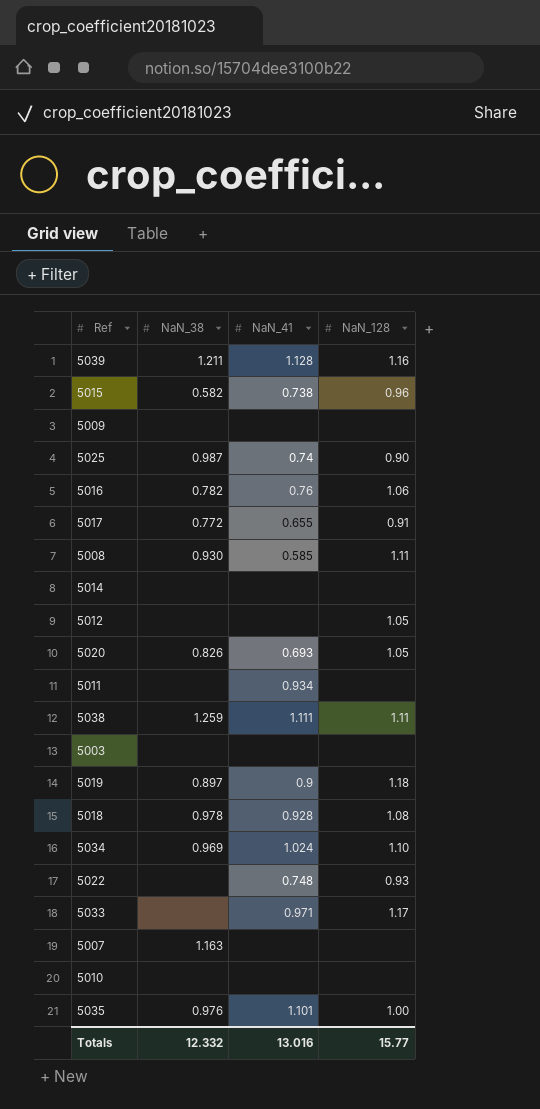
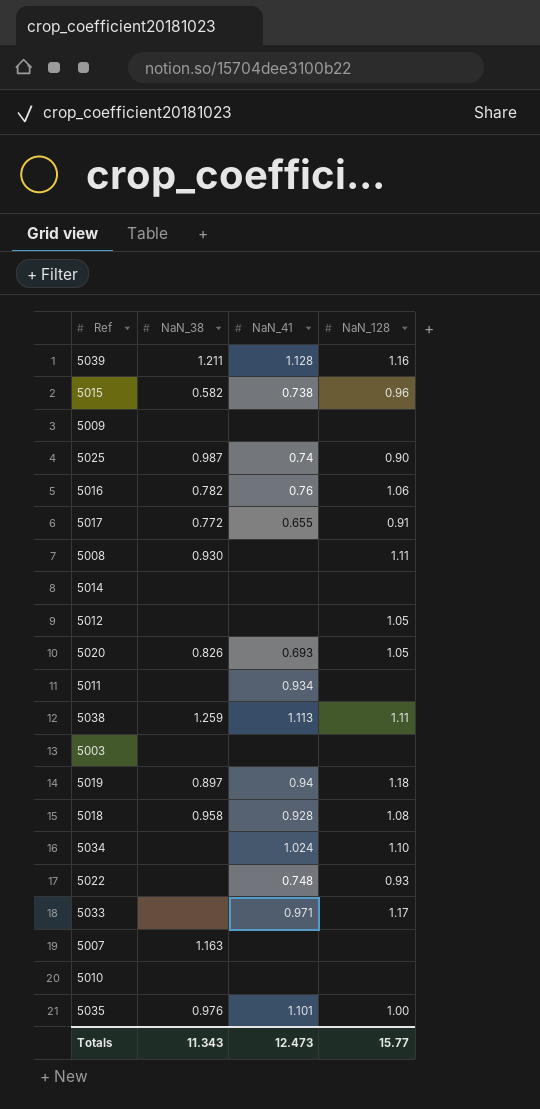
5008 | NaN_41: 0.585 -> none
5038 | NaN_41: 1.111 -> 1.113
5019 | NaN_41: 0.9 -> 0.94
5018 | NaN_38: 0.978 -> 0.958
5034 | NaN_38: 0.969 -> none
Totals | NaN_38: 12.332 -> 11.343
Totals | NaN_41: 13.016 -> 12.473

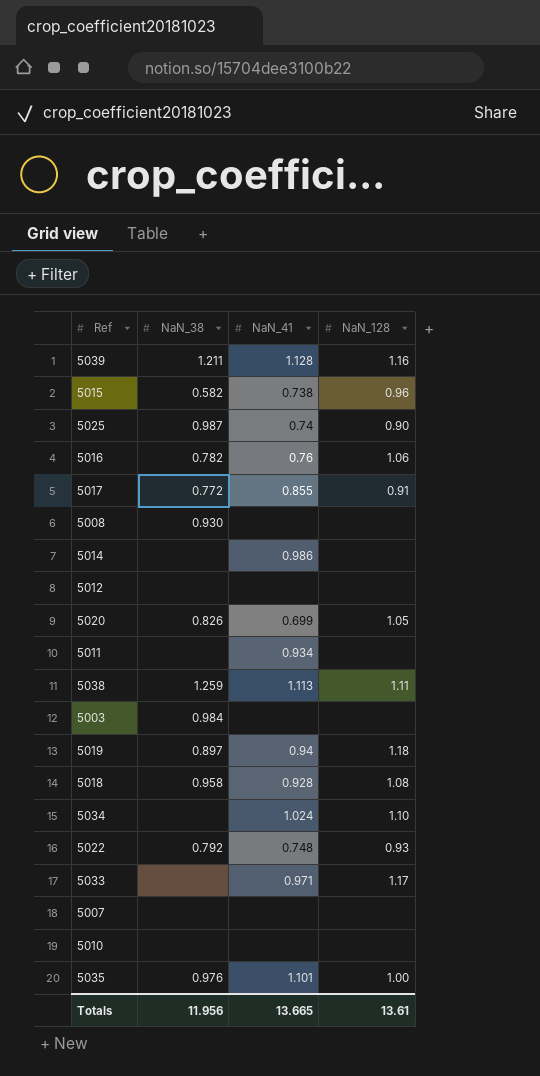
row 5009: none | none | none -> none
5017 | NaN_41: 0.655 -> 0.855
5008 | NaN_128: 1.11 -> none
5014 | NaN_41: none -> 0.986
5012 | NaN_128: 1.05 -> none
5020 | NaN_41: 0.693 -> 0.699
5003 | NaN_38: none -> 0.984
5022 | NaN_38: none -> 0.792
5007 | NaN_38: 1.163 -> none
Totals | NaN_38: 11.343 -> 11.956
Totals | NaN_41: 12.473 -> 13.665
Totals | NaN_128: 15.77 -> 13.61

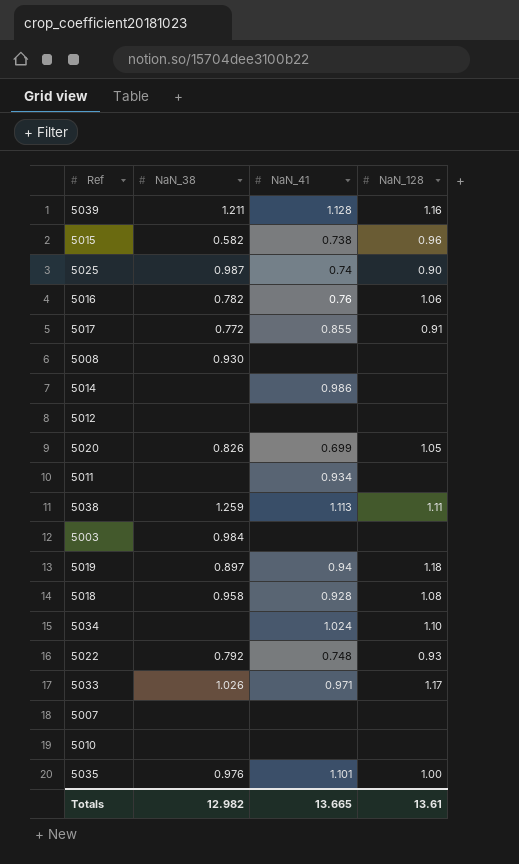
5033 | NaN_38: none -> 1.026
Totals | NaN_38: 11.956 -> 12.982

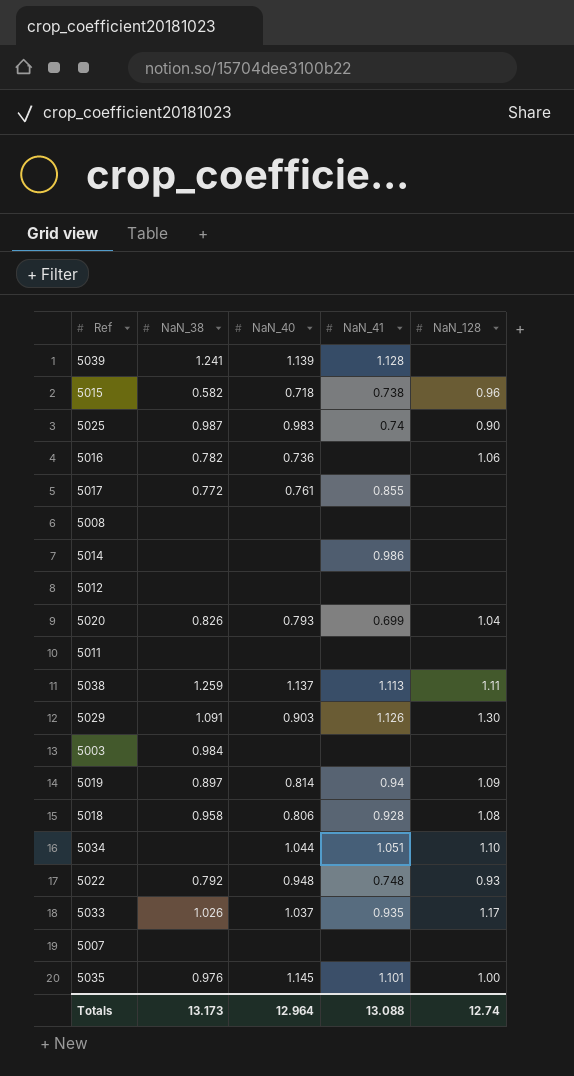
column NaN_40 | position: none -> 3
row 5010: none | none | none -> none
5039 | NaN_38: 1.211 -> 1.241
5039 | NaN_128: 1.16 -> none
5016 | NaN_41: 0.76 -> none
5017 | NaN_128: 0.91 -> none
5008 | NaN_38: 0.930 -> none
5020 | NaN_128: 1.05 -> 1.04
5011 | NaN_41: 0.934 -> none
row 5029: none -> 1.091 | 0.903 | 1.126 | 1.30
5019 | NaN_128: 1.18 -> 1.09
5034 | NaN_41: 1.024 -> 1.051
5033 | NaN_41: 0.971 -> 0.935
Totals | NaN_38: 12.982 -> 13.173
Totals | NaN_41: 13.665 -> 13.088
Totals | NaN_128: 13.61 -> 12.74

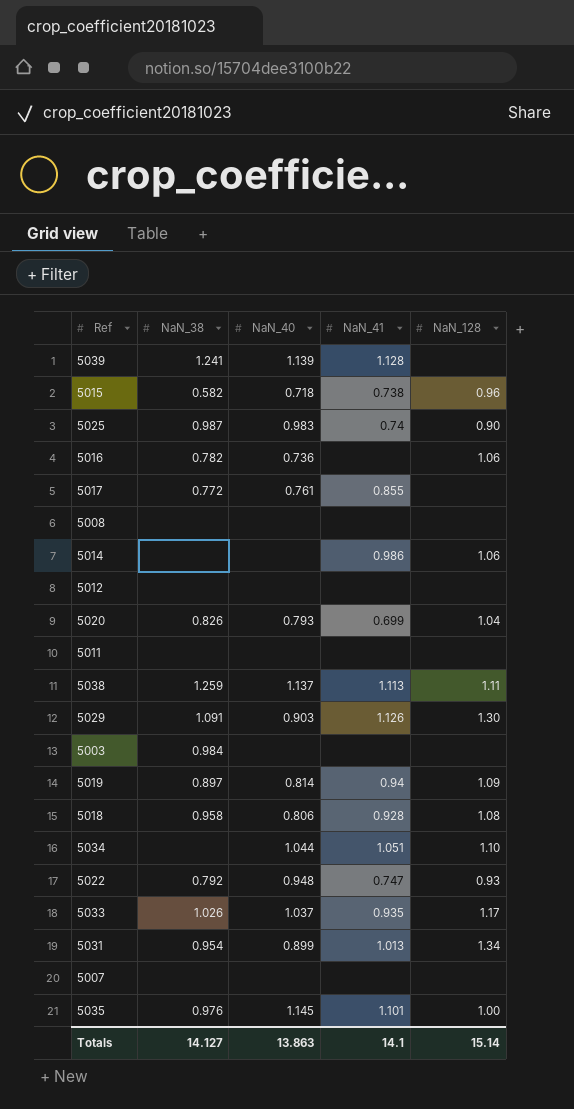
5014 | NaN_128: none -> 1.06
5022 | NaN_41: 0.748 -> 0.747
row 5031: none -> 0.954 | 0.899 | 1.013 | 1.34
Totals | NaN_38: 13.173 -> 14.127
Totals | NaN_40: 12.964 -> 13.863
Totals | NaN_41: 13.088 -> 14.1
Totals | NaN_128: 12.74 -> 15.14

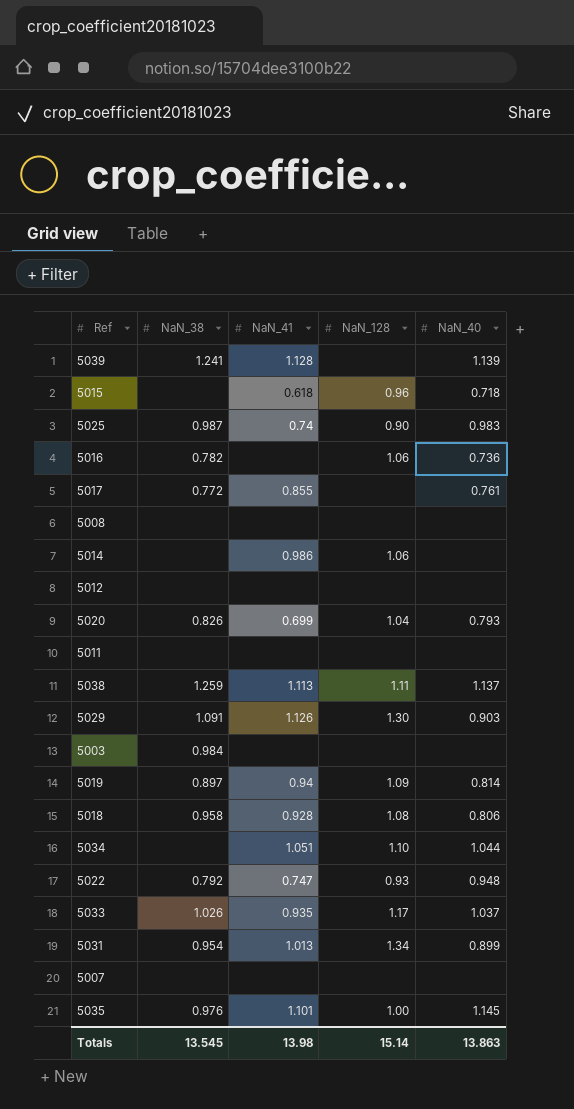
column NaN_40 | position: 3 -> 5
5015 | NaN_38: 0.582 -> none
5015 | NaN_41: 0.738 -> 0.618
Totals | NaN_38: 14.127 -> 13.545
Totals | NaN_41: 14.1 -> 13.98

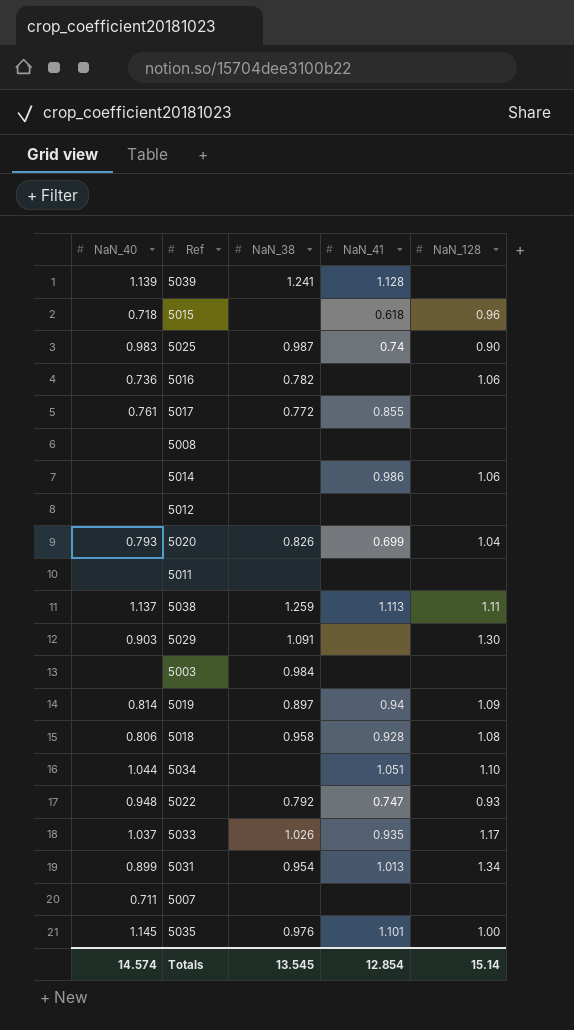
column NaN_40 | position: 5 -> 1
5029 | NaN_41: 1.126 -> none
5007 | NaN_40: none -> 0.711
Totals | NaN_40: 13.863 -> 14.574
Totals | NaN_41: 13.98 -> 12.854

